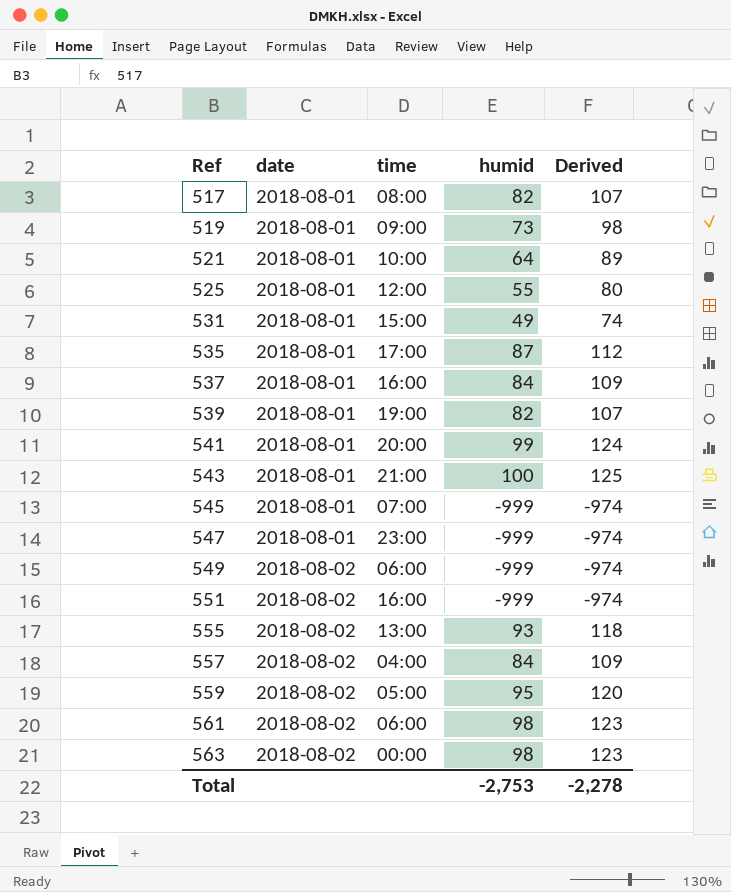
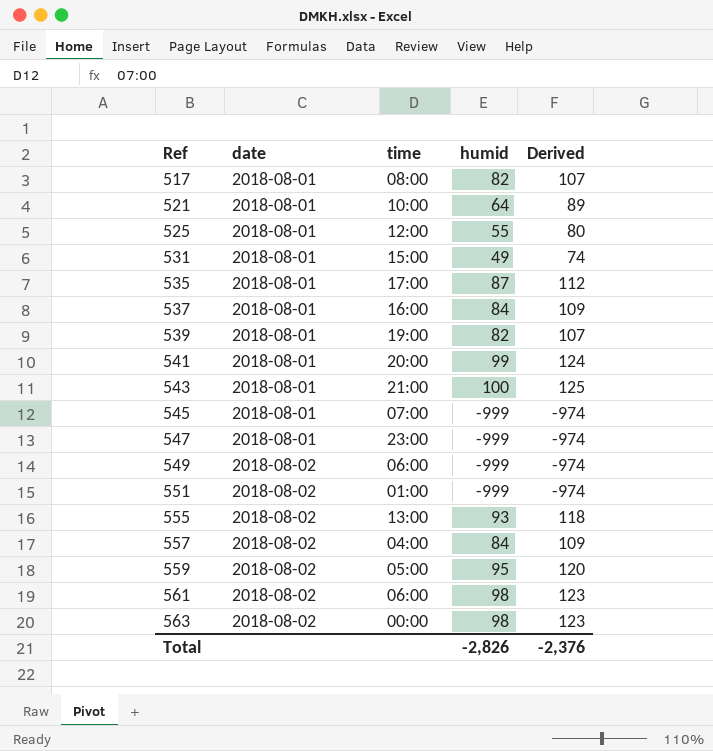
row 519: 2018-08-01 | 09:00 | 73 | 98 -> none
551 | time: 16:00 -> 01:00
Total | humid: -2,753 -> -2,826
Total | Derived: -2,278 -> -2,376

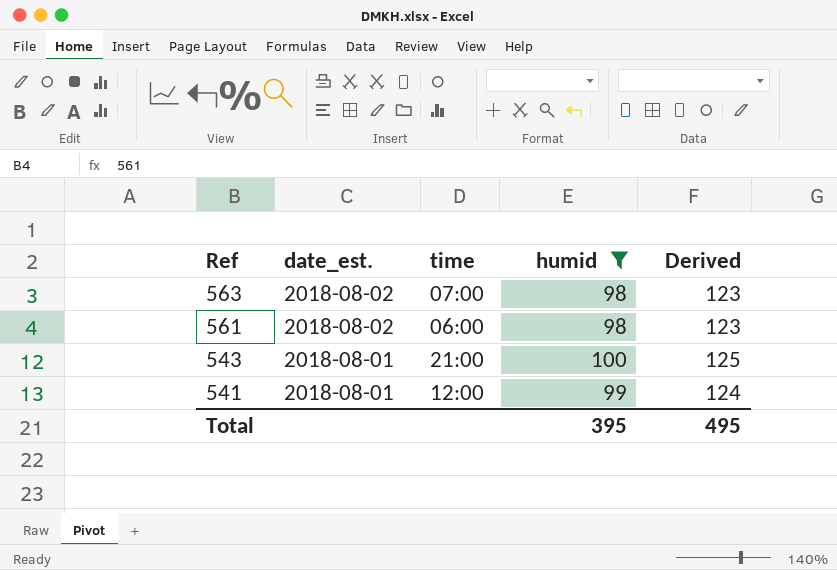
filter: none -> humid >= 98
row order: Ref ascending -> Ref descending
column name: date -> date_est.
563 | time: 00:00 -> 07:00
541 | time: 20:00 -> 12:00
Total | humid: -2,826 -> 395
Total | Derived: -2,376 -> 495

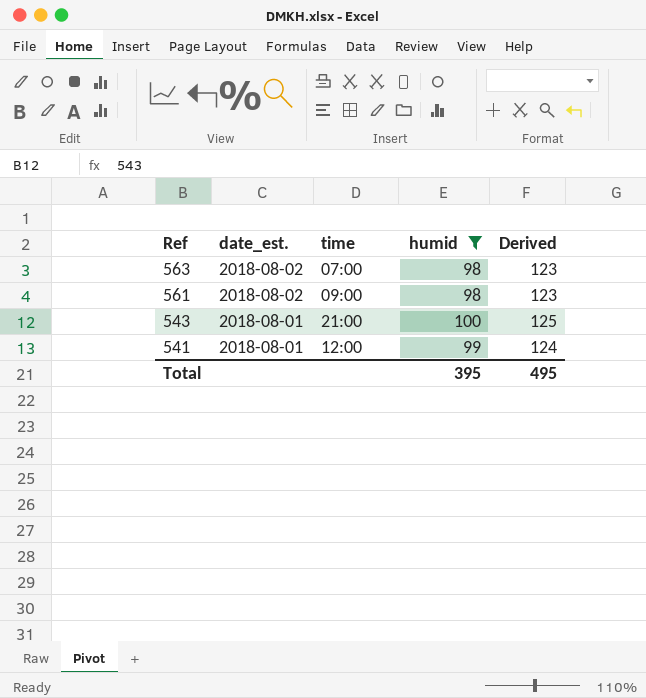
561 | time: 06:00 -> 09:00

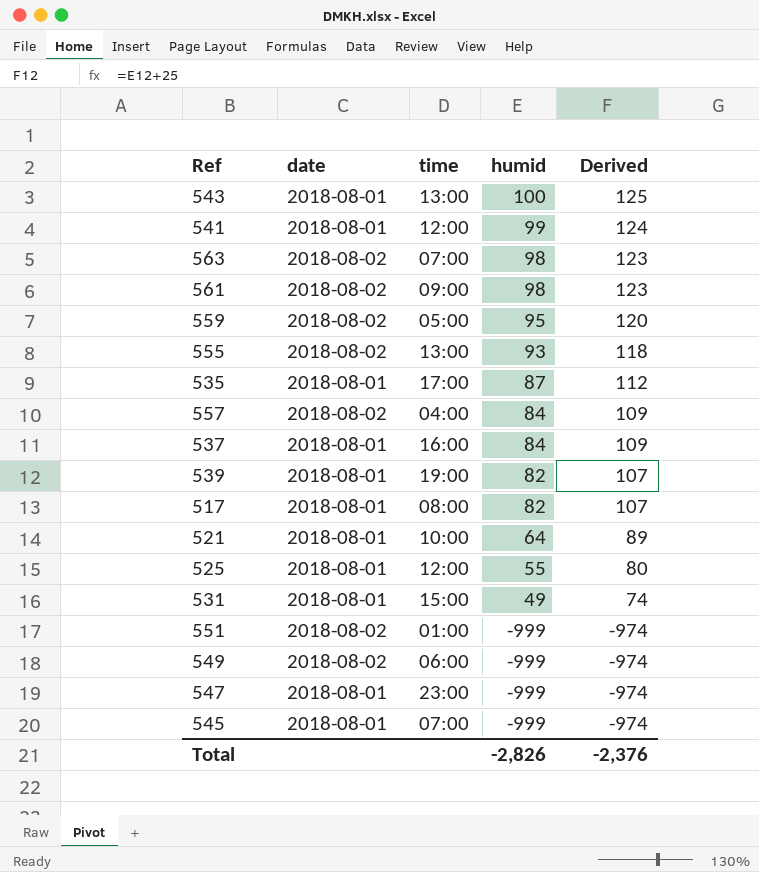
filter: humid >= 98 -> none
row order: Ref descending -> humid descending
column name: date_est. -> date
543 | time: 21:00 -> 13:00
Total | humid: 395 -> -2,826
Total | Derived: 495 -> -2,376

